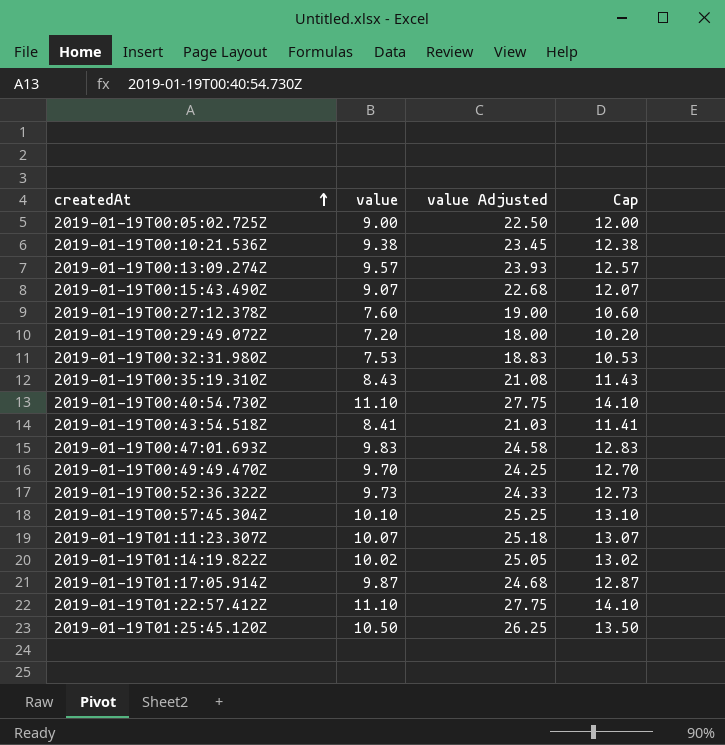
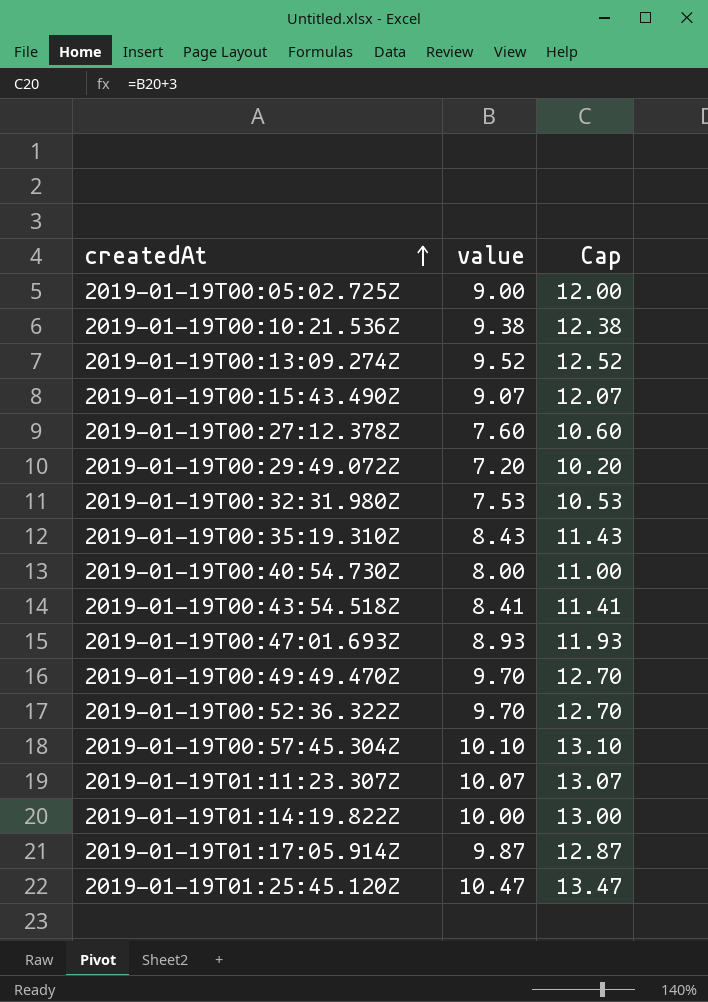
column value Adjusted | formula: [value] * 2.5 -> none
row 2019-01-19T01:22:57.412Z: 11.10 | 27.75 | 14.10 -> none
2019-01-19T00:13:09.274Z | value: 9.57 -> 9.52
2019-01-19T00:13:09.274Z | Cap: 12.57 -> 12.52
2019-01-19T00:40:54.730Z | value: 11.10 -> 8.00
2019-01-19T00:40:54.730Z | Cap: 14.10 -> 11.00
2019-01-19T00:47:01.693Z | value: 9.83 -> 8.93
2019-01-19T00:47:01.693Z | Cap: 12.83 -> 11.93
2019-01-19T00:52:36.322Z | value: 9.73 -> 9.70
2019-01-19T00:52:36.322Z | Cap: 12.73 -> 12.70
2019-01-19T01:14:19.822Z | value: 10.02 -> 10.00
2019-01-19T01:14:19.822Z | Cap: 13.02 -> 13.00
2019-01-19T01:25:45.120Z | value: 10.50 -> 10.47
2019-01-19T01:25:45.120Z | Cap: 13.50 -> 13.47

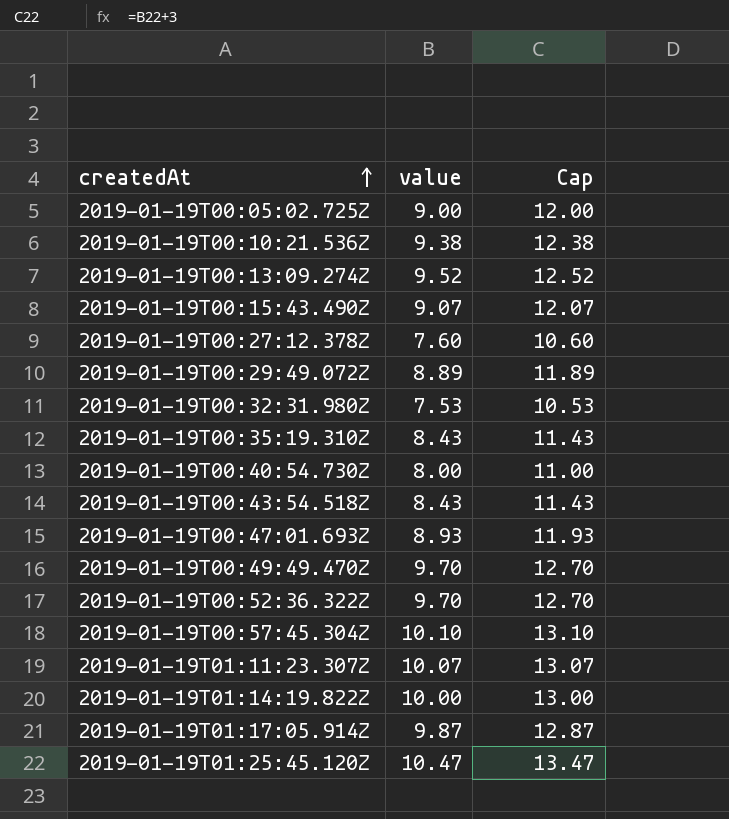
2019-01-19T00:29:49.072Z | value: 7.20 -> 8.89
2019-01-19T00:29:49.072Z | Cap: 10.20 -> 11.89
2019-01-19T00:43:54.518Z | value: 8.41 -> 8.43
2019-01-19T00:43:54.518Z | Cap: 11.41 -> 11.43

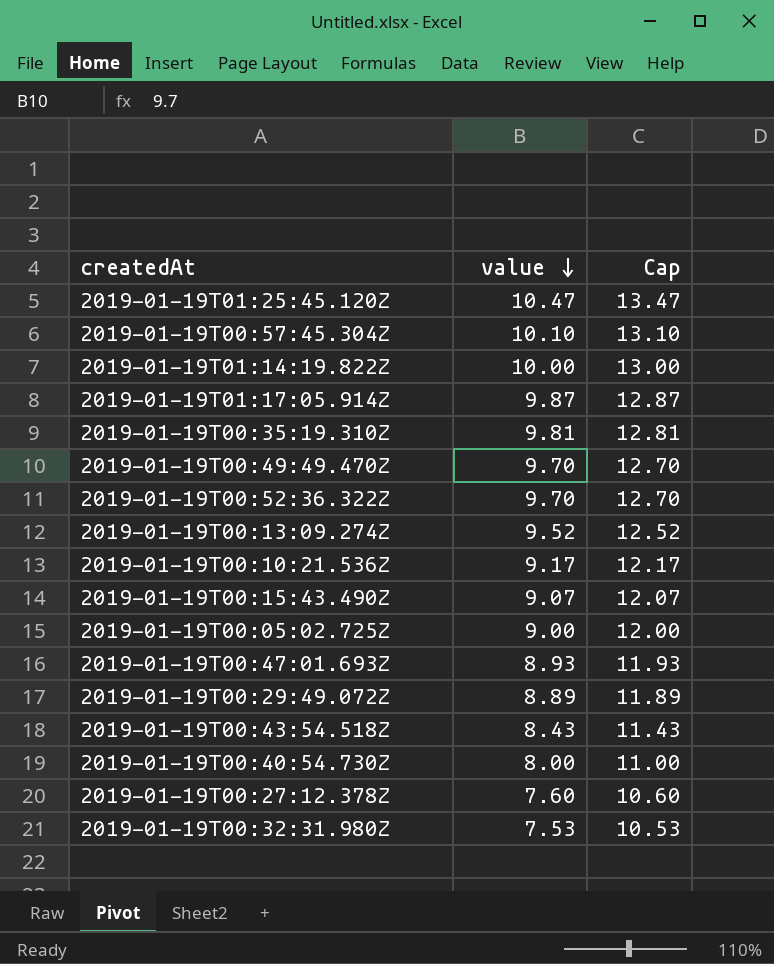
row order: createdAt ascending -> value descending
row 2019-01-19T01:11:23.307Z: 10.07 | 13.07 -> none
2019-01-19T00:35:19.310Z | value: 8.43 -> 9.81
2019-01-19T00:35:19.310Z | Cap: 11.43 -> 12.81
2019-01-19T00:10:21.536Z | value: 9.38 -> 9.17
2019-01-19T00:10:21.536Z | Cap: 12.38 -> 12.17

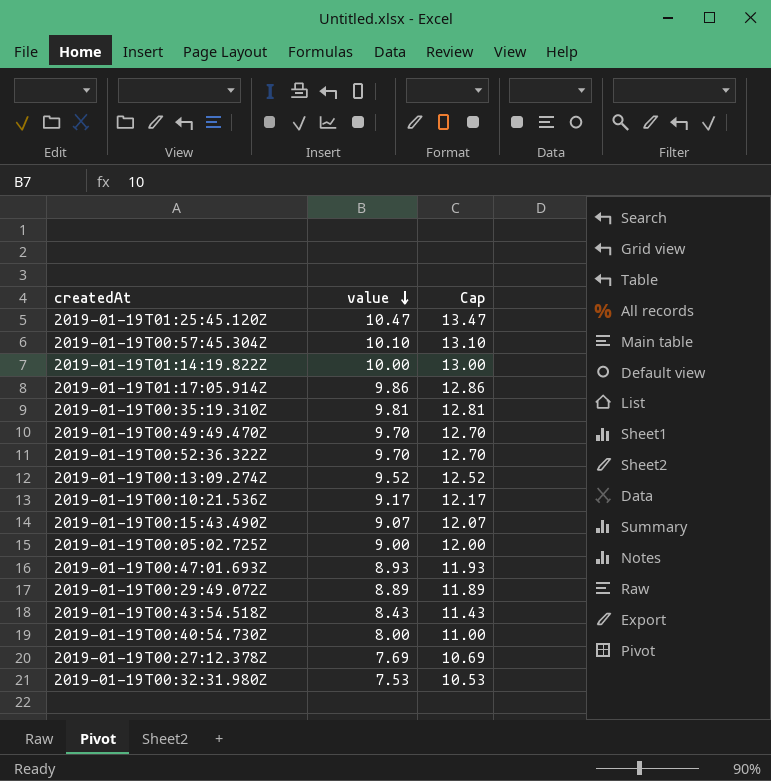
2019-01-19T01:17:05.914Z | value: 9.87 -> 9.86
2019-01-19T01:17:05.914Z | Cap: 12.87 -> 12.86
2019-01-19T00:27:12.378Z | value: 7.60 -> 7.69
2019-01-19T00:27:12.378Z | Cap: 10.60 -> 10.69

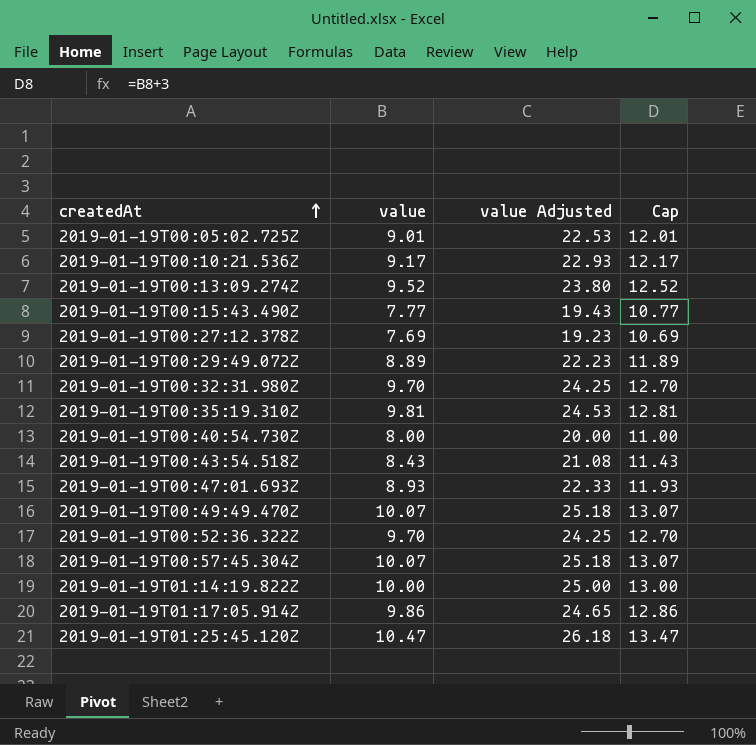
row order: value descending -> createdAt ascending
column value Adjusted | formula: none -> [value] * 2.5
2019-01-19T00:05:02.725Z | value: 9.00 -> 9.01
2019-01-19T00:05:02.725Z | Cap: 12.00 -> 12.01
2019-01-19T00:15:43.490Z | value: 9.07 -> 7.77
2019-01-19T00:15:43.490Z | Cap: 12.07 -> 10.77
2019-01-19T00:32:31.980Z | value: 7.53 -> 9.70
2019-01-19T00:32:31.980Z | Cap: 10.53 -> 12.70
2019-01-19T00:49:49.470Z | value: 9.70 -> 10.07
2019-01-19T00:49:49.470Z | Cap: 12.70 -> 13.07
2019-01-19T00:57:45.304Z | value: 10.10 -> 10.07
2019-01-19T00:57:45.304Z | Cap: 13.10 -> 13.07

